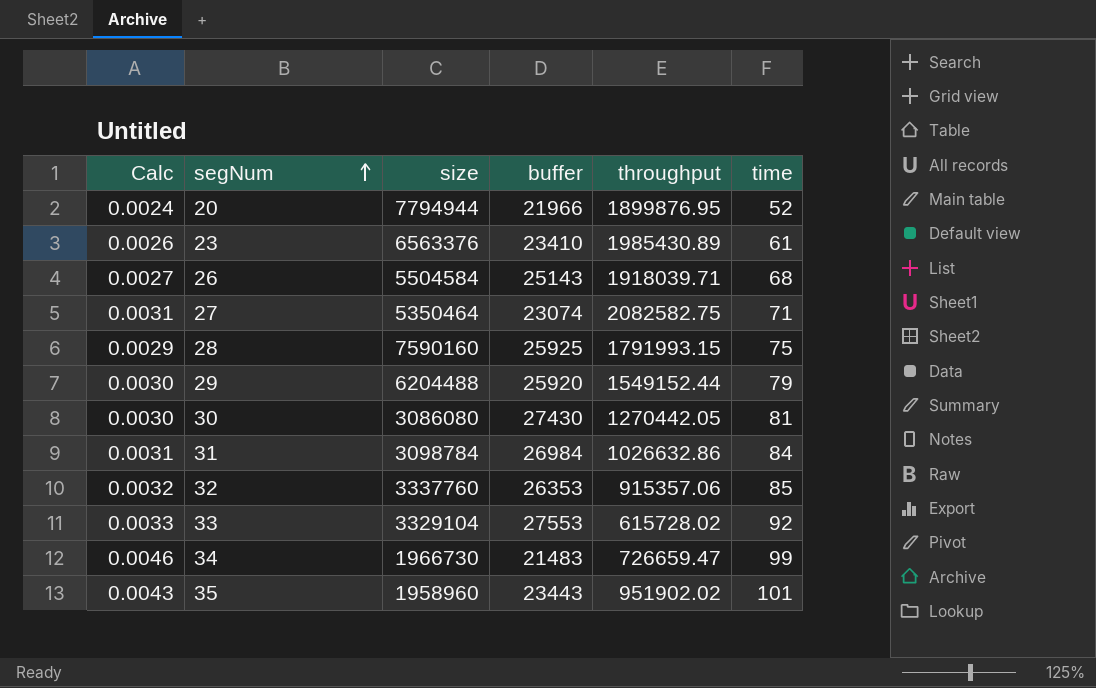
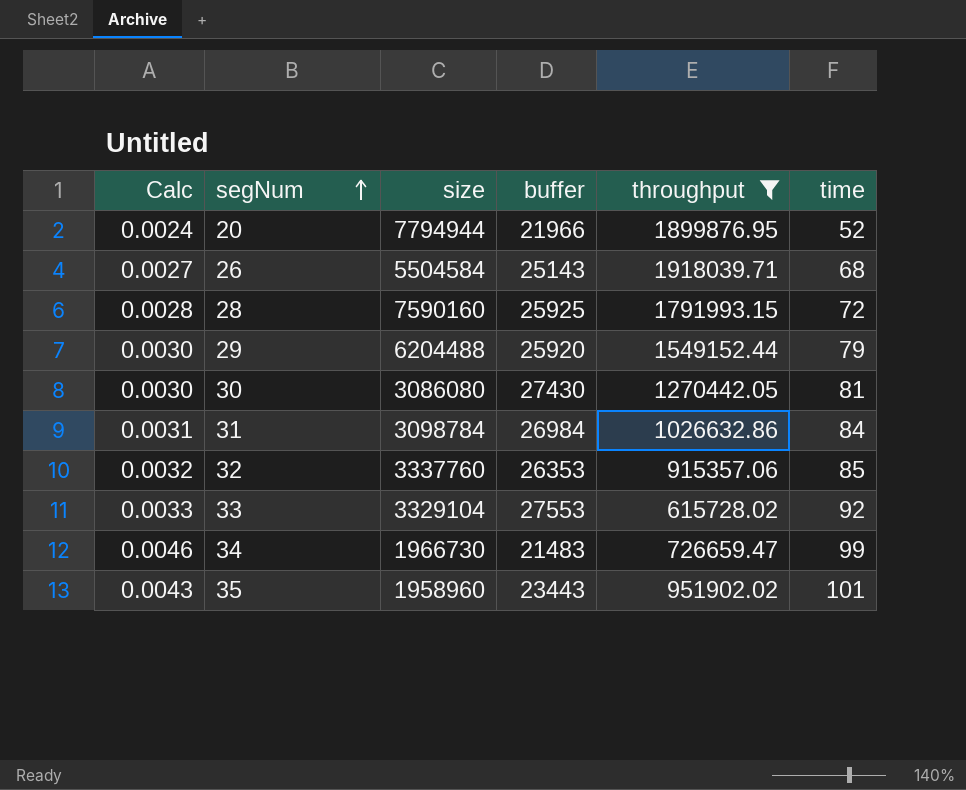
filter: none -> throughput <= 1918039.71
28 | Calc: 0.0029 -> 0.0028
28 | time: 75 -> 72

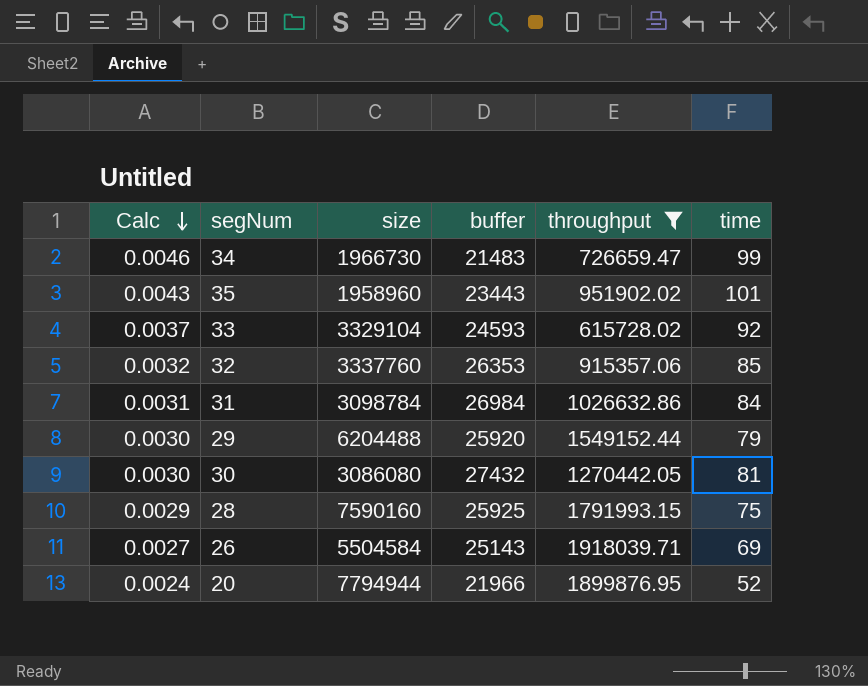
row order: segNum ascending -> Calc descending
33 | Calc: 0.0033 -> 0.0037
33 | buffer: 27553 -> 24593
30 | buffer: 27430 -> 27432
28 | Calc: 0.0028 -> 0.0029
28 | time: 72 -> 75
26 | time: 68 -> 69

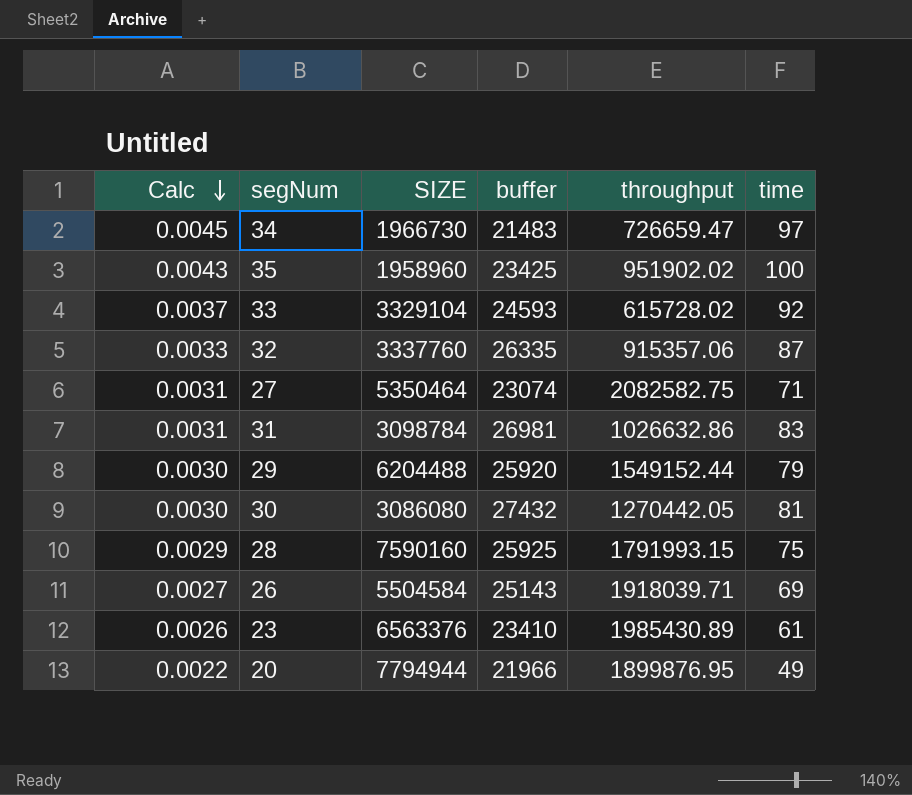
filter: throughput <= 1918039.71 -> none
column name: size -> SIZE
34 | Calc: 0.0046 -> 0.0045
34 | time: 99 -> 97
35 | buffer: 23443 -> 23425
35 | time: 101 -> 100
32 | Calc: 0.0032 -> 0.0033
32 | buffer: 26353 -> 26335
32 | time: 85 -> 87
31 | buffer: 26984 -> 26981
31 | time: 84 -> 83
20 | Calc: 0.0024 -> 0.0022
20 | time: 52 -> 49

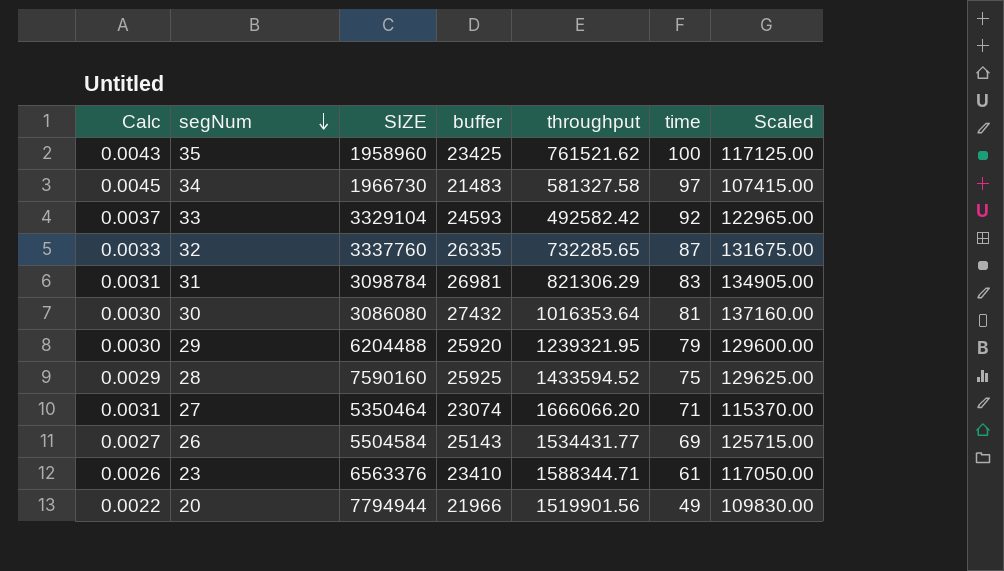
row order: Calc descending -> segNum descending
column Scaled | formula: none -> [buffer] * 5
35 | throughput: 951902.02 -> 761521.62
34 | throughput: 726659.47 -> 581327.58
33 | throughput: 615728.02 -> 492582.42
32 | throughput: 915357.06 -> 732285.65
31 | throughput: 1026632.86 -> 821306.29
30 | throughput: 1270442.05 -> 1016353.64
29 | throughput: 1549152.44 -> 1239321.95
28 | throughput: 1791993.15 -> 1433594.52
27 | throughput: 2082582.75 -> 1666066.20
26 | throughput: 1918039.71 -> 1534431.77
23 | throughput: 1985430.89 -> 1588344.71
20 | throughput: 1899876.95 -> 1519901.56

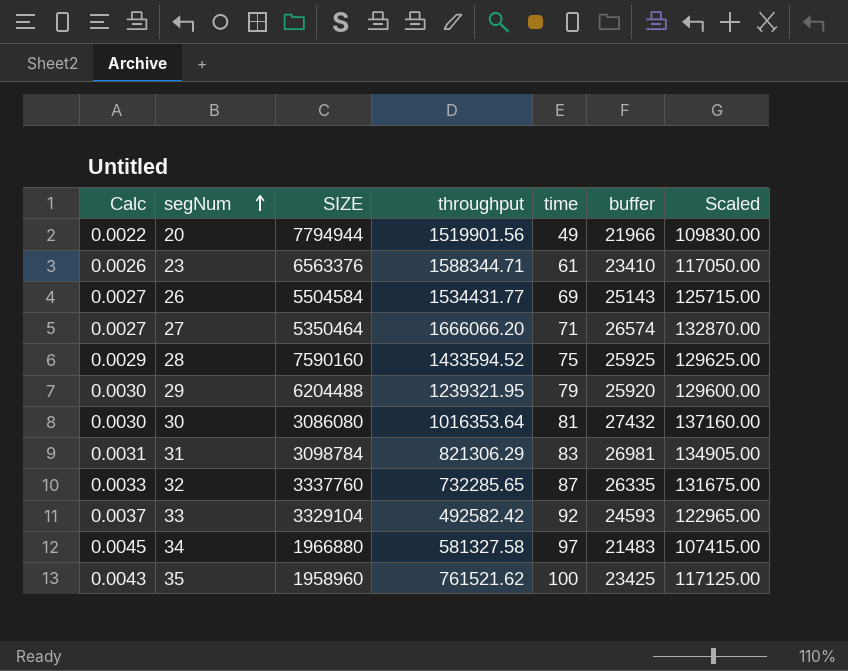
row order: segNum descending -> segNum ascending
column buffer | position: 4 -> 6
27 | Calc: 0.0031 -> 0.0027
27 | buffer: 23074 -> 26574
27 | Scaled: 115370.00 -> 132870.00
34 | SIZE: 1966730 -> 1966880

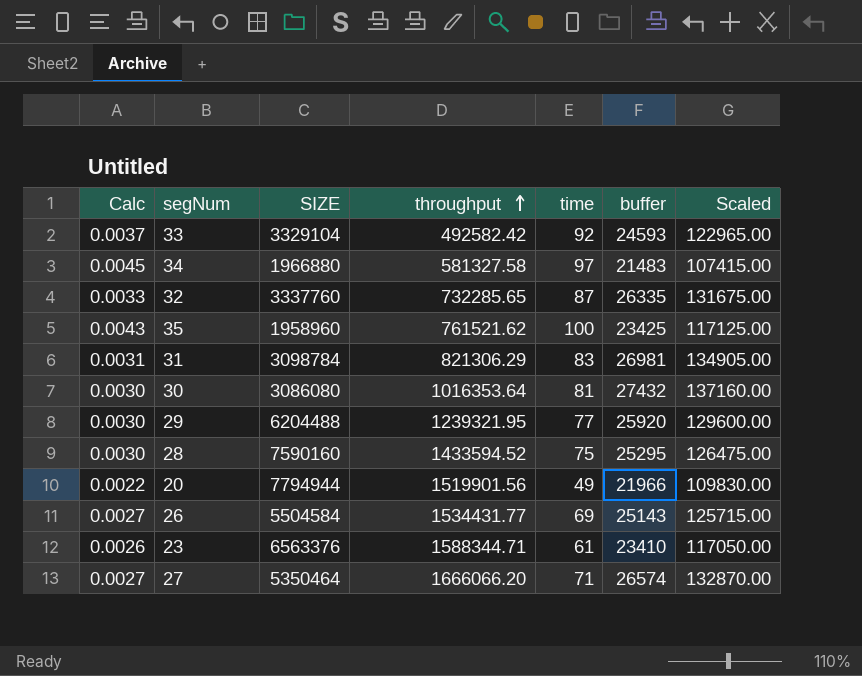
row order: segNum ascending -> throughput ascending
29 | time: 79 -> 77
28 | Calc: 0.0029 -> 0.0030
28 | buffer: 25925 -> 25295
28 | Scaled: 129625.00 -> 126475.00

